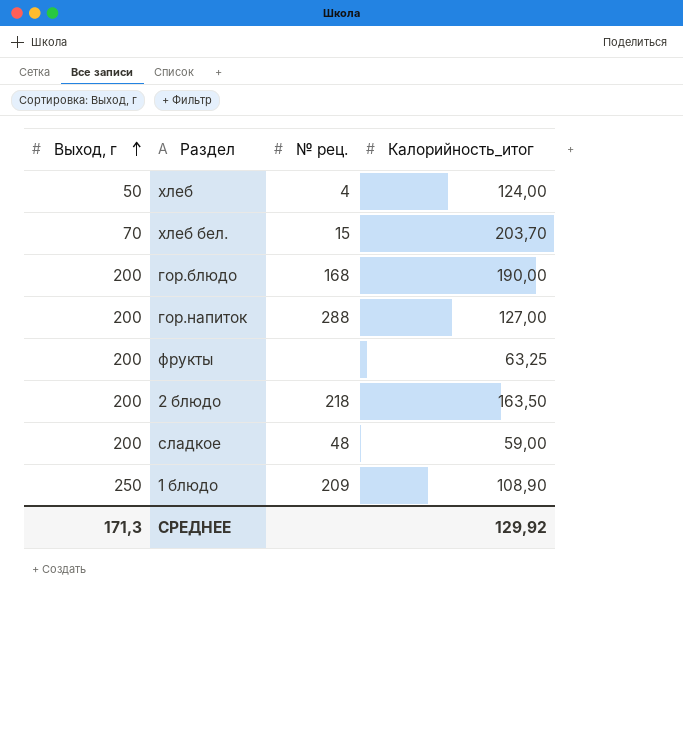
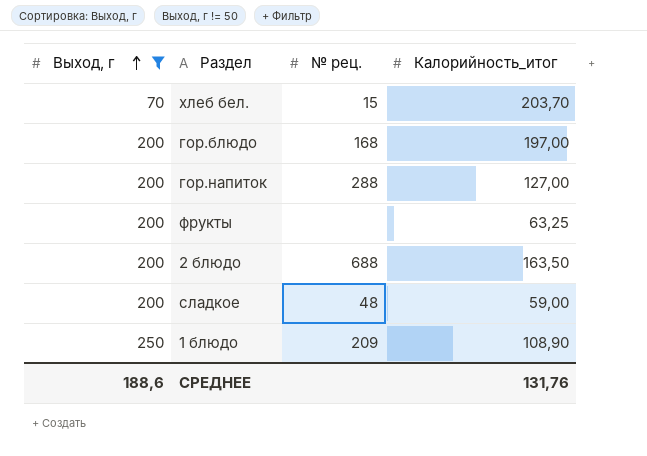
filter: none -> Выход, г != 50
гор.блюдо | Калорийность_итог: 190,00 -> 197,00
2 блюдо | № рец.: 218 -> 688
СРЕДНЕЕ | Выход, г: 171,3 -> 188,6
СРЕДНЕЕ | Калорийность_итог: 129,92 -> 131,76

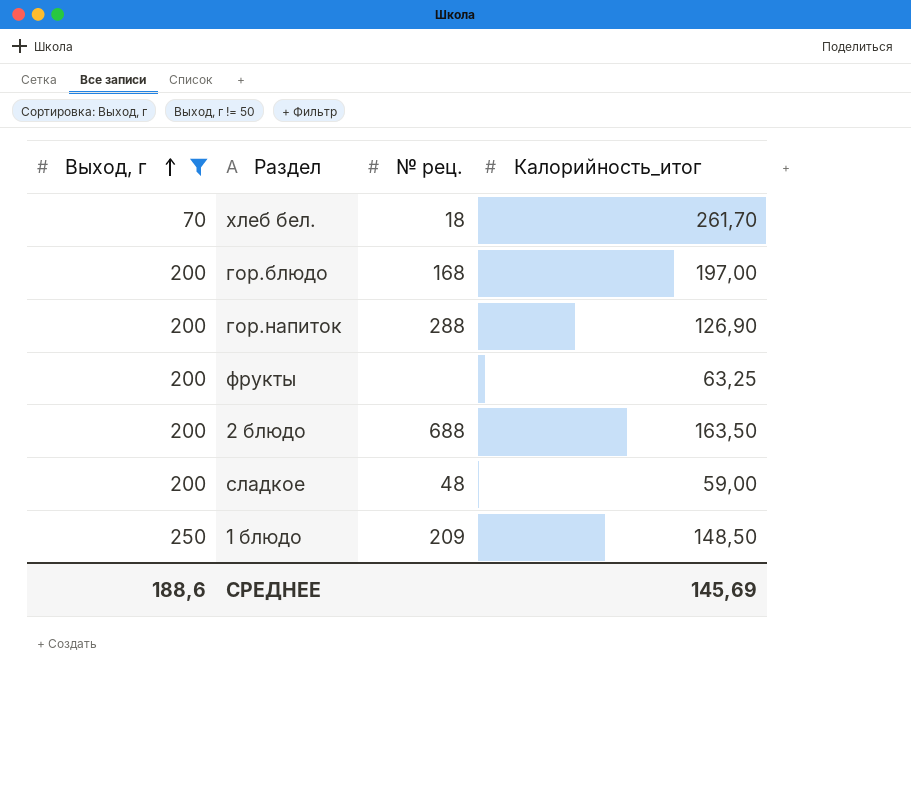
хлеб бел. | № рец.: 15 -> 18
хлеб бел. | Калорийность_итог: 203,70 -> 261,70
гор.напиток | Калорийность_итог: 127,00 -> 126,90
1 блюдо | Калорийность_итог: 108,90 -> 148,50
СРЕДНЕЕ | Калорийность_итог: 131,76 -> 145,69

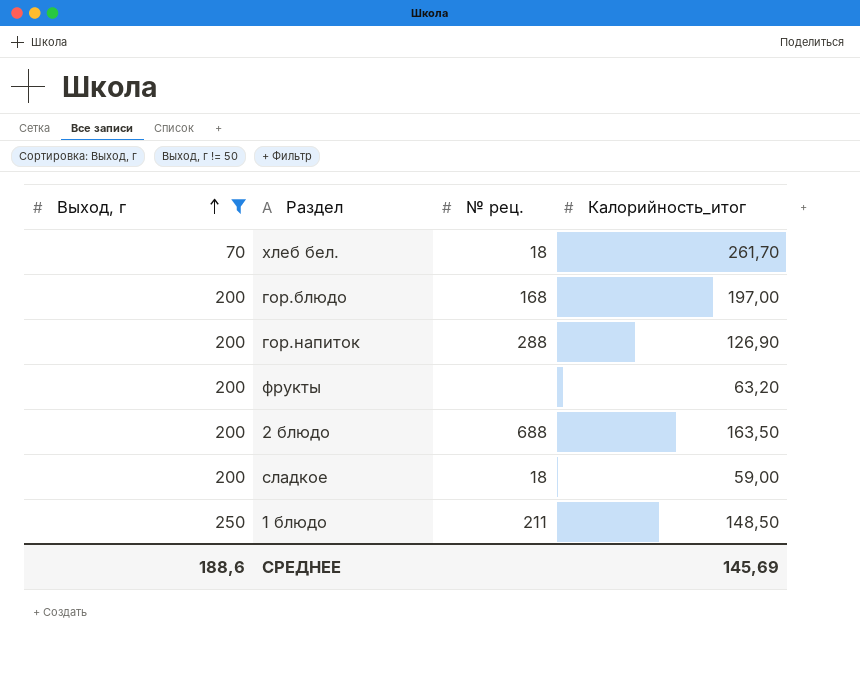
фрукты | Калорийность_итог: 63,25 -> 63,20
сладкое | № рец.: 48 -> 18
1 блюдо | № рец.: 209 -> 211

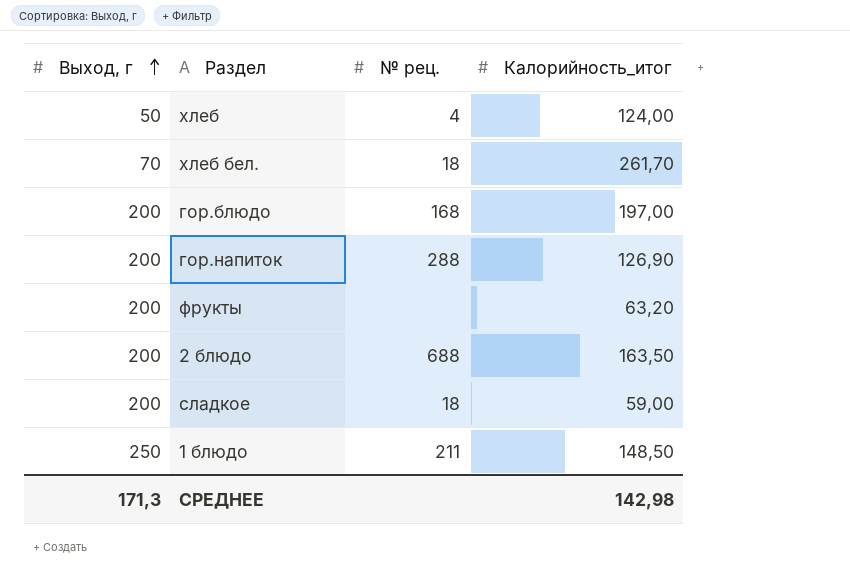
filter: Выход, г != 50 -> none
СРЕДНЕЕ | Выход, г: 188,6 -> 171,3
СРЕДНЕЕ | Калорийность_итог: 145,69 -> 142,98

